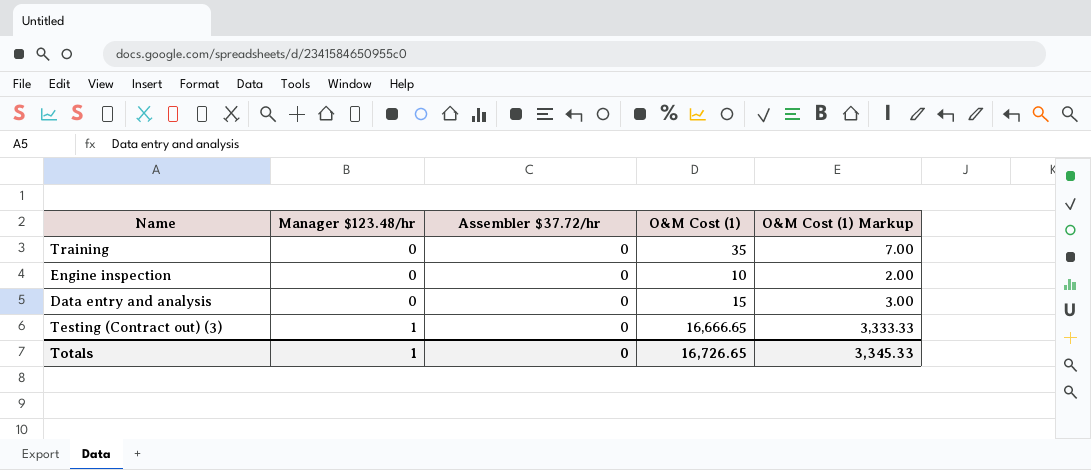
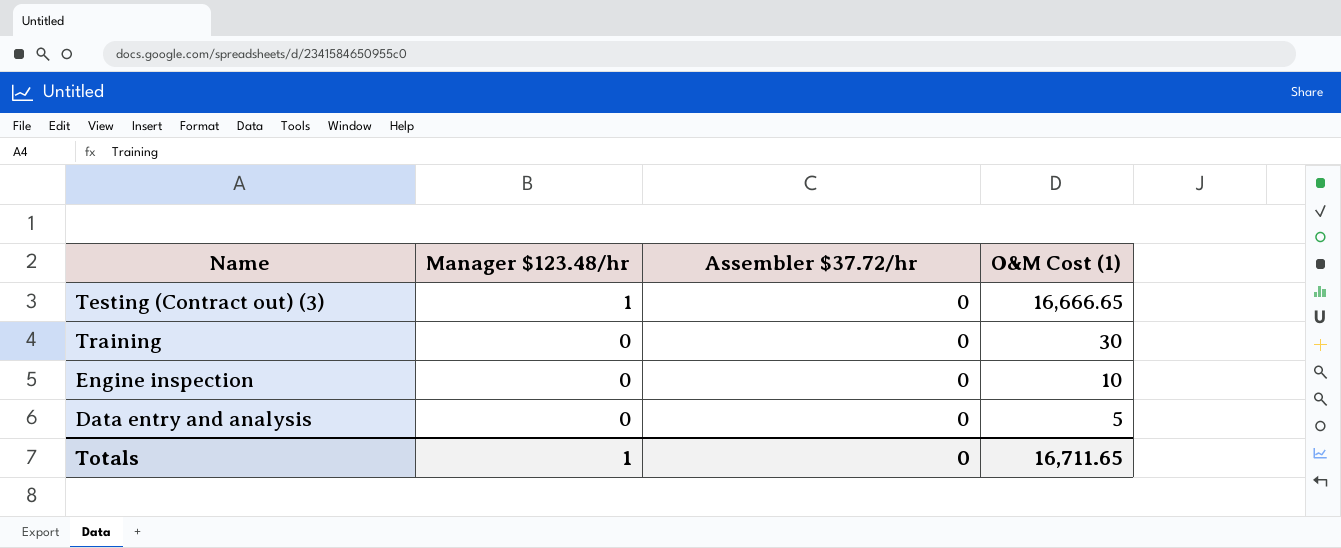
row order: Manager $123.48/hr ascending -> Manager $123.48/hr descending
column O&M Cost (1) Markup | formula: [O&M Cost (1)] * 0.2 -> none
Training | O&M Cost (1): 35 -> 30
Data entry and analysis | O&M Cost (1): 15 -> 5
Totals | O&M Cost (1): 16,726.65 -> 16,711.65

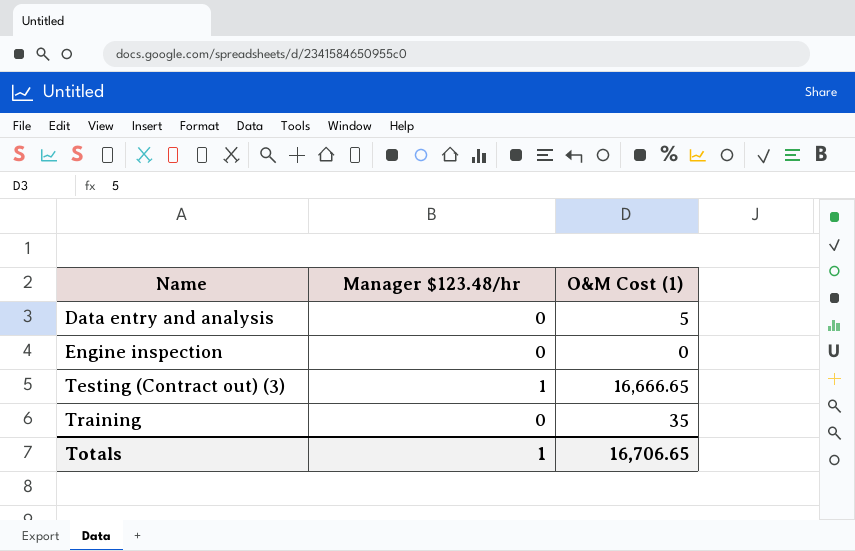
row order: Manager $123.48/hr descending -> Name ascending
column Assembler $37.72/hr | position: 3 -> none
Engine inspection | O&M Cost (1): 10 -> 0
Training | O&M Cost (1): 30 -> 35
Totals | O&M Cost (1): 16,711.65 -> 16,706.65

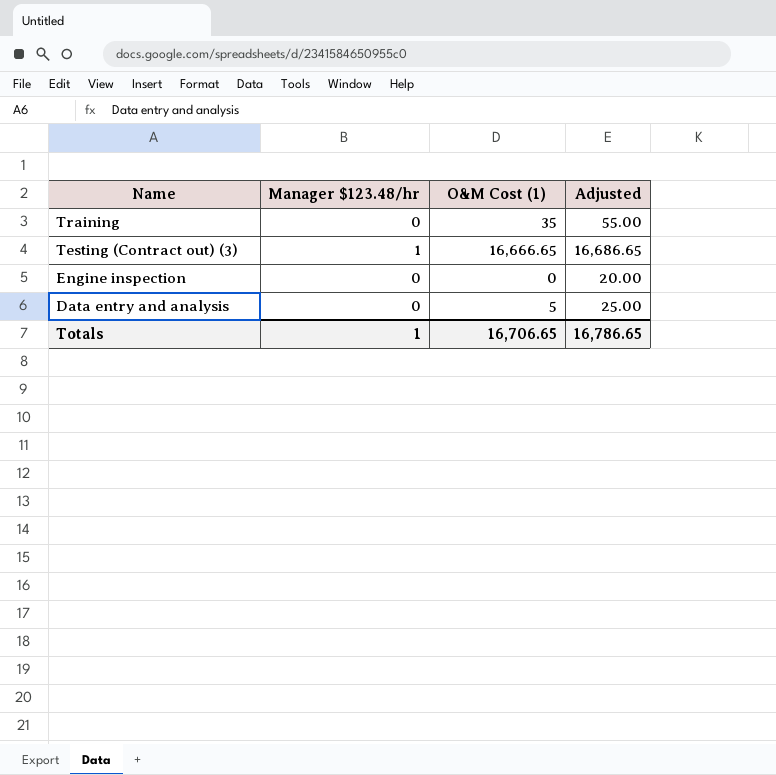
row order: Name ascending -> Name descending
column Adjusted | formula: none -> [O&M Cost (1)] + 20

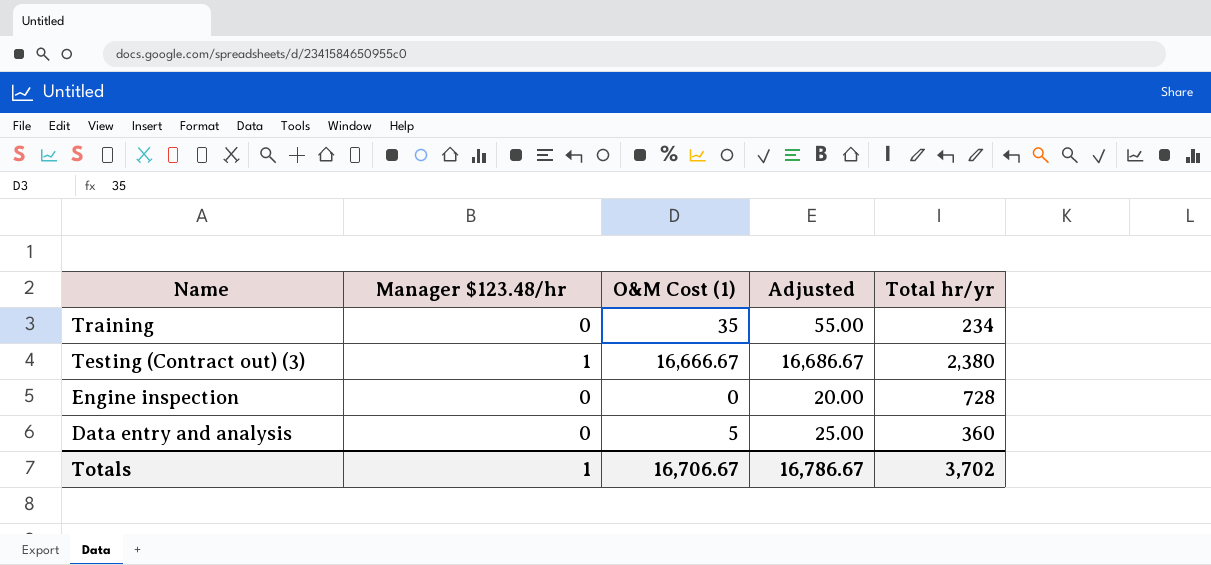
column Total hr/yr | position: none -> 5
Testing (Contract out) (3) | O&M Cost (1): 16,666.65 -> 16,666.67
Testing (Contract out) (3) | Adjusted: 16,686.65 -> 16,686.67
Totals | O&M Cost (1): 16,706.65 -> 16,706.67
Totals | Adjusted: 16,786.65 -> 16,786.67

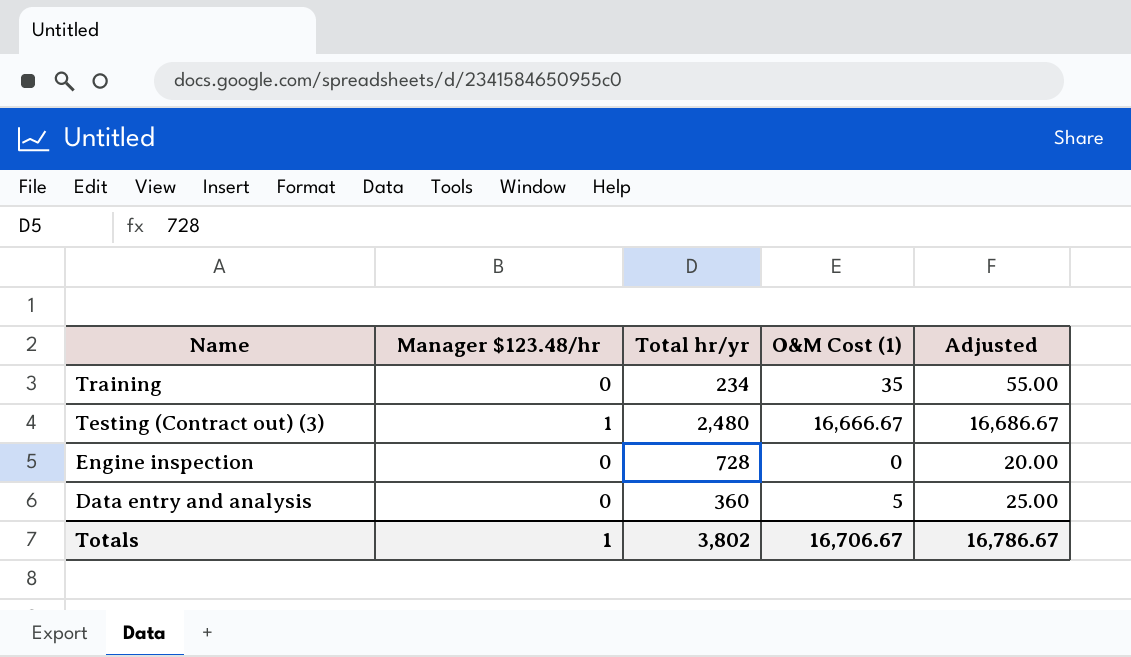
column Total hr/yr | position: 5 -> 3
Testing (Contract out) (3) | Total hr/yr: 2,380 -> 2,480
Totals | Total hr/yr: 3,702 -> 3,802

